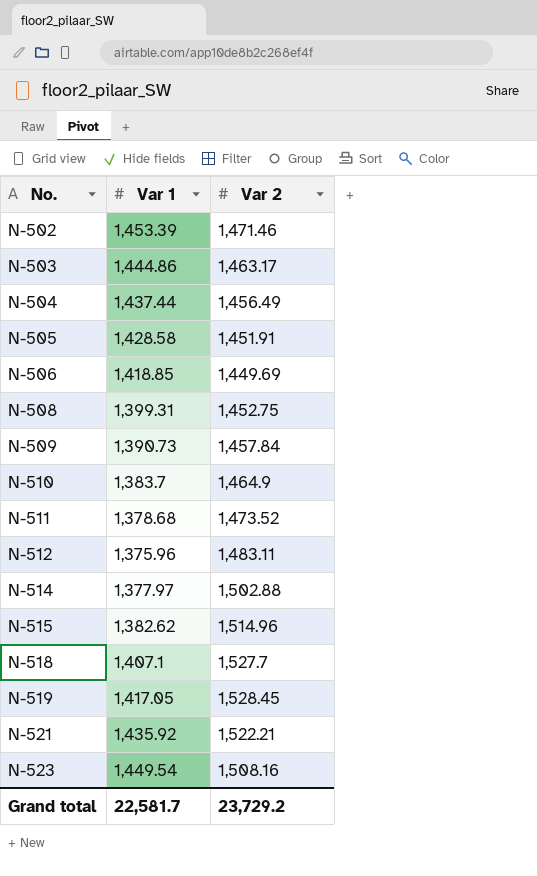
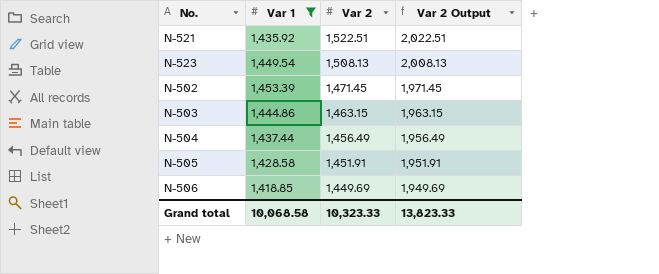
filter: none -> Var 1 >= 1,418.85
row order: No. ascending -> Var 2 descending
column Var 2 Output | formula: none -> [Var 2] + 500
N-521 | Var 2: 1,522.21 -> 1,522.51
N-523 | Var 2: 1,508.16 -> 1,508.13
N-502 | Var 2: 1,471.46 -> 1,471.45
N-503 | Var 2: 1,463.17 -> 1,463.15
Grand total | Var 1: 22,581.7 -> 10,068.58
Grand total | Var 2: 23,729.2 -> 10,323.33

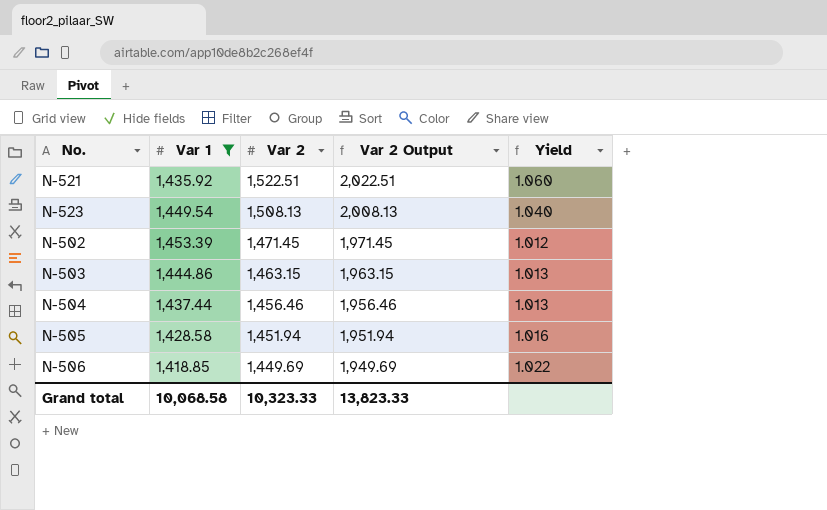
column Yield | formula: none -> [Var 2] / [Var 1]
N-504 | Var 2: 1,456.49 -> 1,456.46
N-504 | Var 2 Output: 1,956.49 -> 1,956.46
N-505 | Var 2: 1,451.91 -> 1,451.94
N-505 | Var 2 Output: 1,951.91 -> 1,951.94

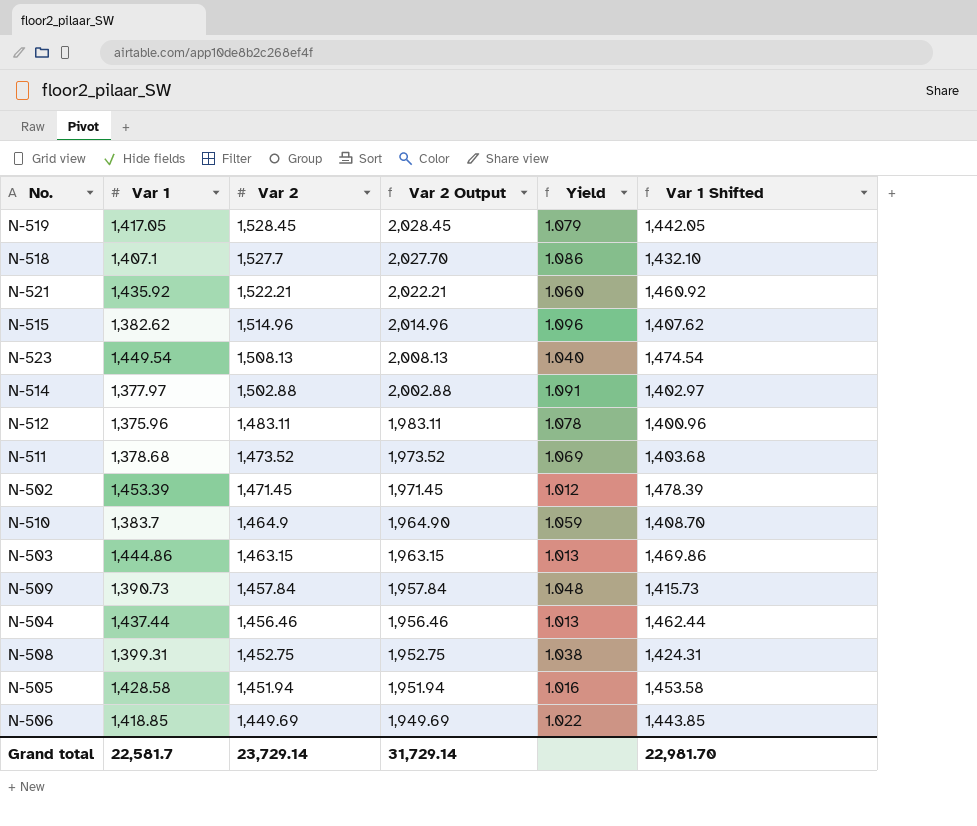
filter: Var 1 >= 1,418.85 -> none
column Var 1 Shifted | formula: none -> [Var 1] + 25
N-521 | Var 2: 1,522.51 -> 1,522.21
N-521 | Var 2 Output: 2,022.51 -> 2,022.21
Grand total | Var 1: 10,068.58 -> 22,581.7
Grand total | Var 2: 10,323.33 -> 23,729.14
Grand total | Var 2 Output: 13,823.33 -> 31,729.14

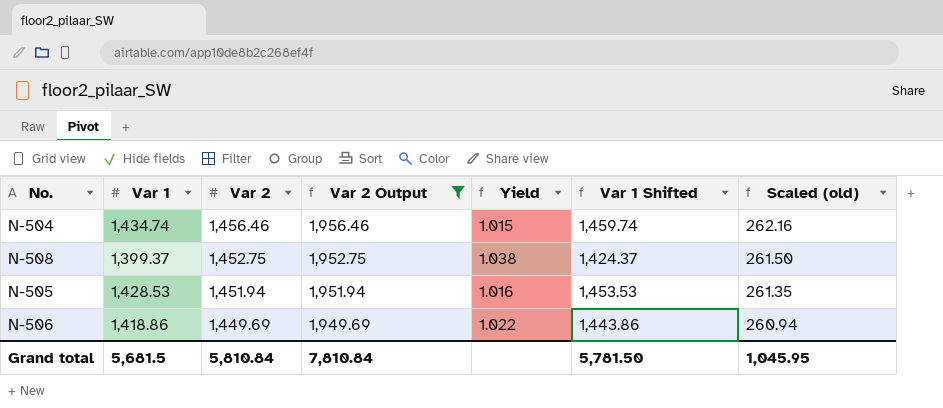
filter: none -> Var 2 Output <= 1,956.46
column Scaled (old) | formula: none -> [Var 2] * 0.18
N-504 | Var 1: 1,437.44 -> 1,434.74
N-504 | Yield: 1.013 -> 1.015
N-504 | Var 1 Shifted: 1,462.44 -> 1,459.74
N-508 | Var 1: 1,399.31 -> 1,399.37
N-508 | Var 1 Shifted: 1,424.31 -> 1,424.37
N-505 | Var 1: 1,428.58 -> 1,428.53
N-505 | Var 1 Shifted: 1,453.58 -> 1,453.53
N-506 | Var 1: 1,418.85 -> 1,418.86
N-506 | Var 1 Shifted: 1,443.85 -> 1,443.86
Grand total | Var 1: 22,581.7 -> 5,681.5
Grand total | Var 2: 23,729.14 -> 5,810.84
Grand total | Var 2 Output: 31,729.14 -> 7,810.84
Grand total | Var 1 Shifted: 22,981.70 -> 5,781.50

